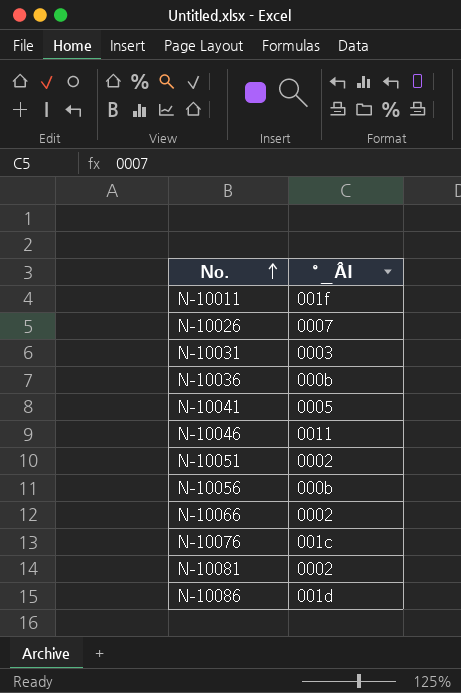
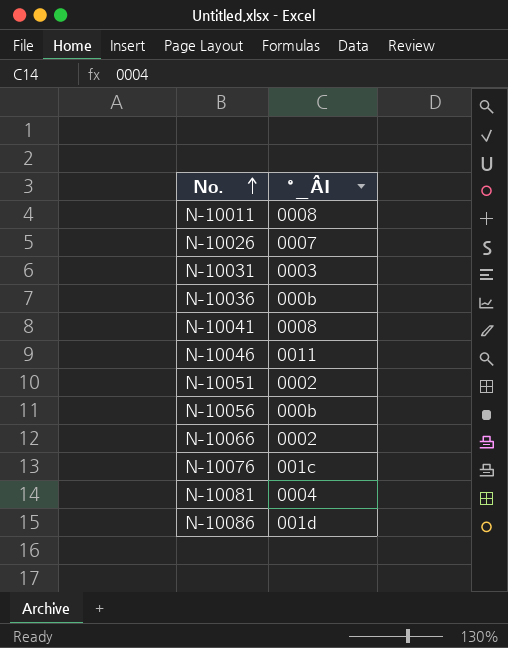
N-10011 | °_ÂI: 001f -> 0008
N-10041 | °_ÂI: 0005 -> 0008
N-10081 | °_ÂI: 0002 -> 0004

